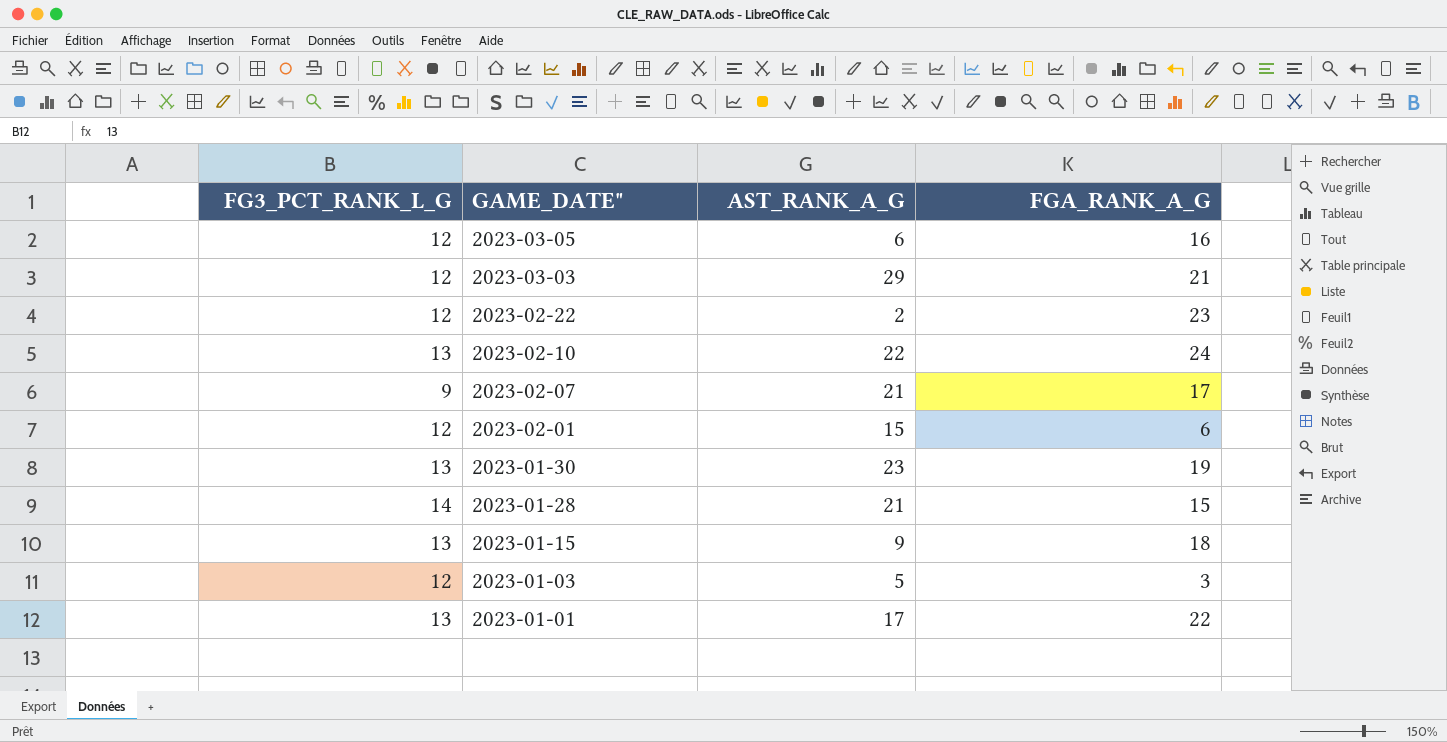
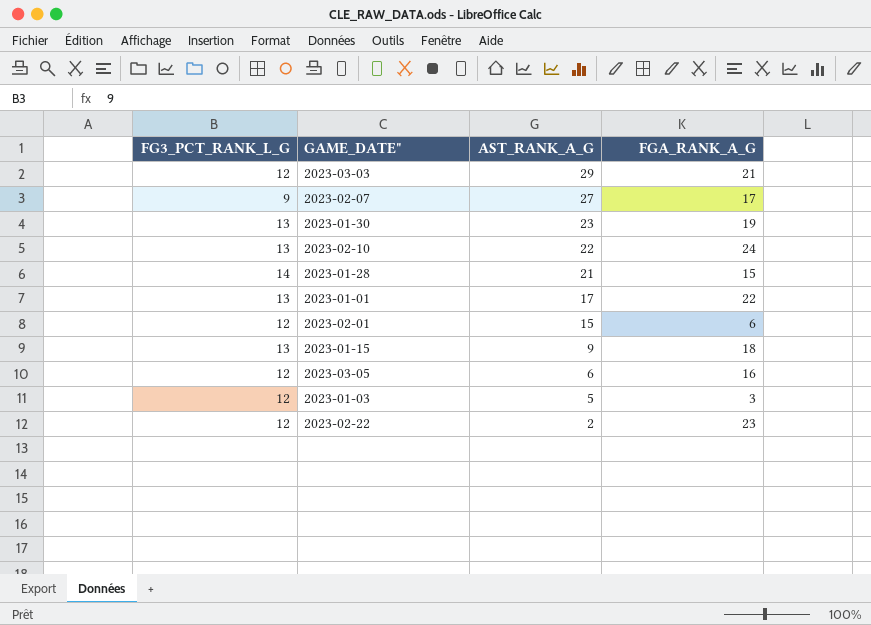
row order: GAME_DATE" descending -> AST_RANK_A_G descending
2023-02-07 | AST_RANK_A_G: 21 -> 27

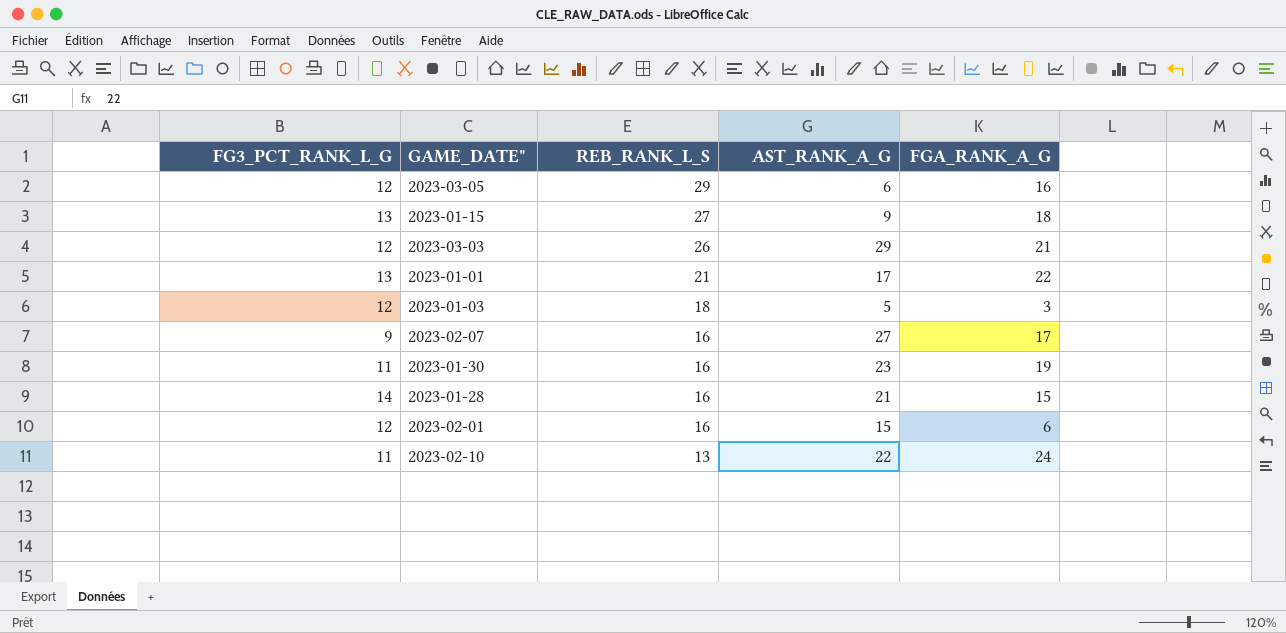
row order: AST_RANK_A_G descending -> REB_RANK_L_S descending
column REB_RANK_L_S | position: none -> 3
row 2023-02-22: 12 | 2 | 23 -> none
2023-01-30 | FG3_PCT_RANK_L_G: 13 -> 11
2023-02-10 | FG3_PCT_RANK_L_G: 13 -> 11

